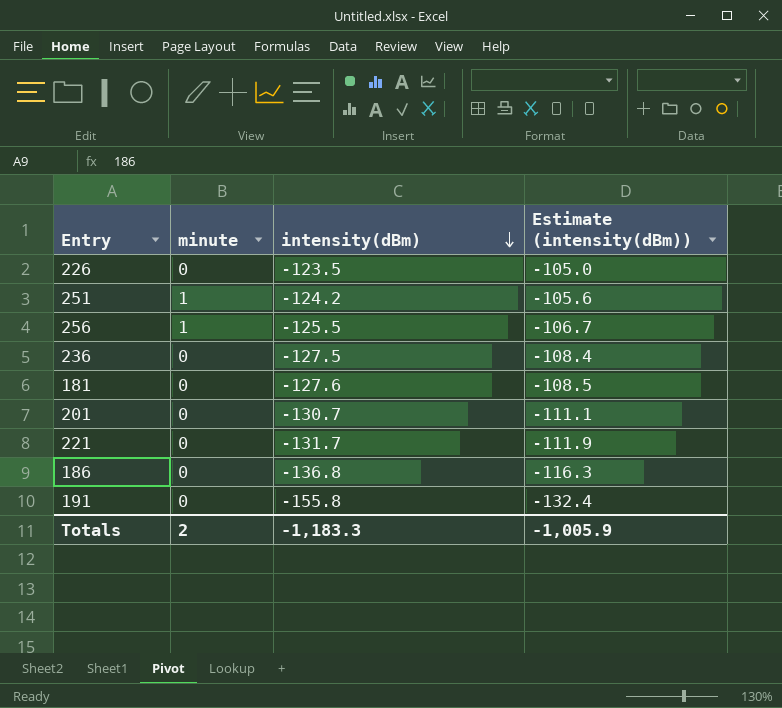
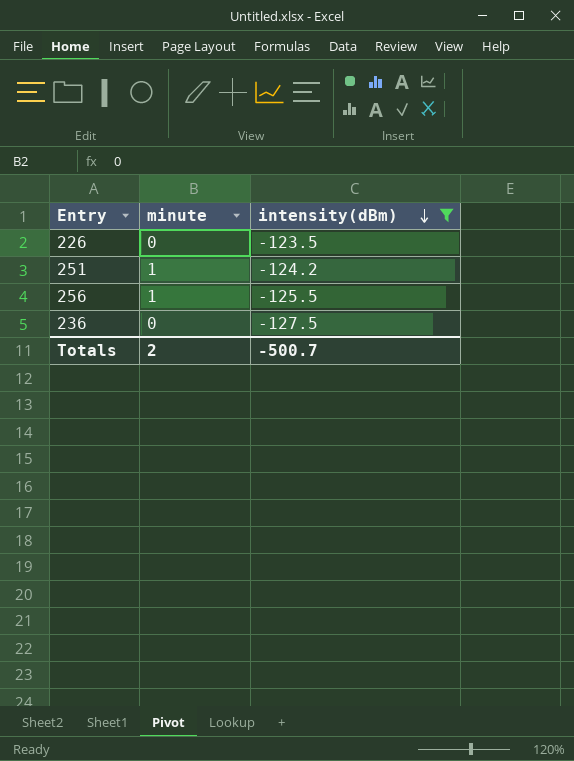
filter: none -> intensity(dBm) >= -127.5
column Estimate (intensity(dBm)) | formula: [intensity(dBm)] * 0.85 -> none
Totals | intensity(dBm): -1,183.3 -> -500.7

